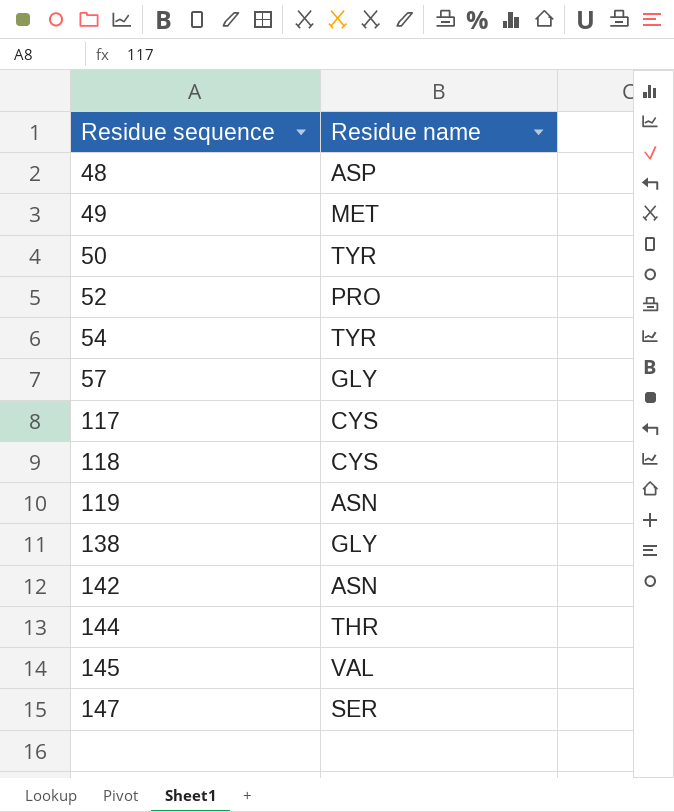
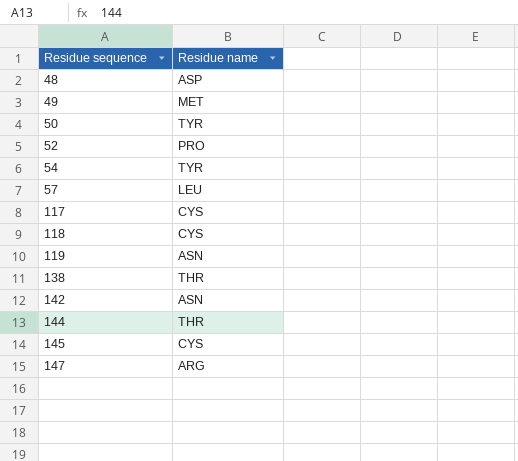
57 | Residue name: GLY -> LEU
138 | Residue name: GLY -> THR
145 | Residue name: VAL -> CYS
147 | Residue name: SER -> ARG

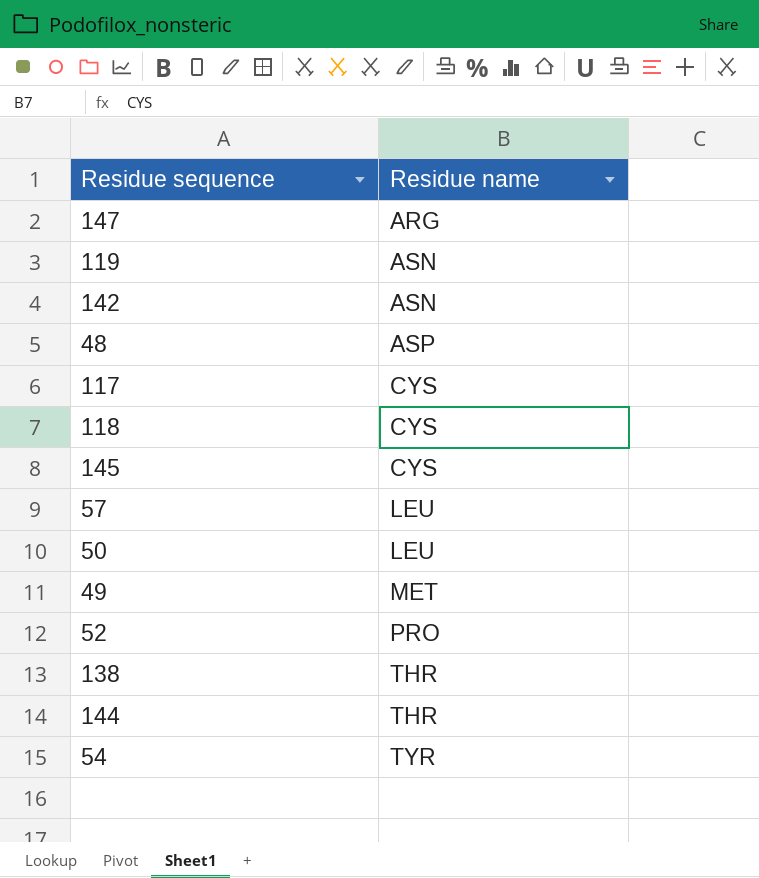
row order: Residue sequence ascending -> Residue name ascending
50 | Residue name: TYR -> LEU

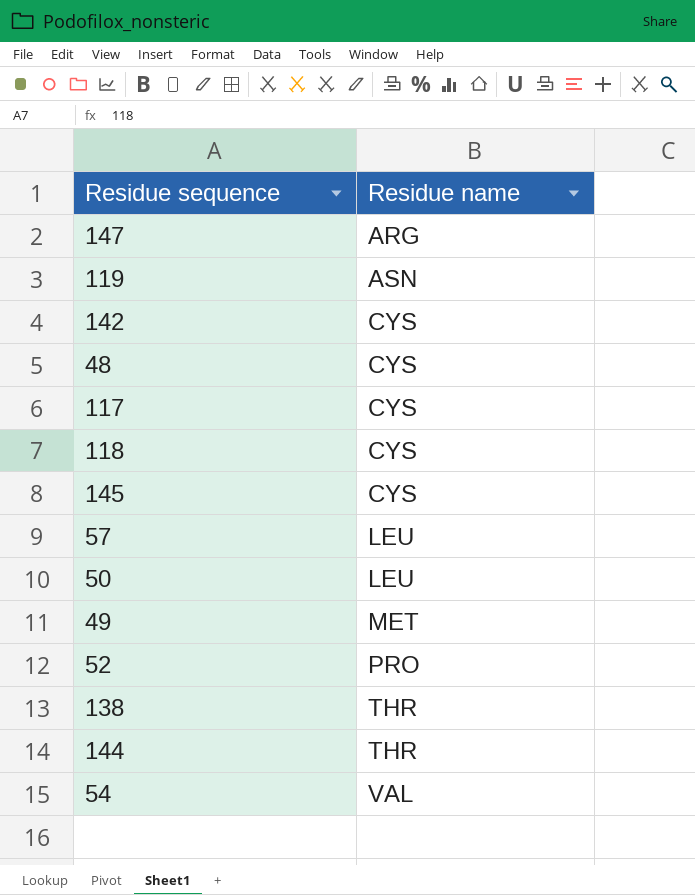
142 | Residue name: ASN -> CYS
48 | Residue name: ASP -> CYS
54 | Residue name: TYR -> VAL

